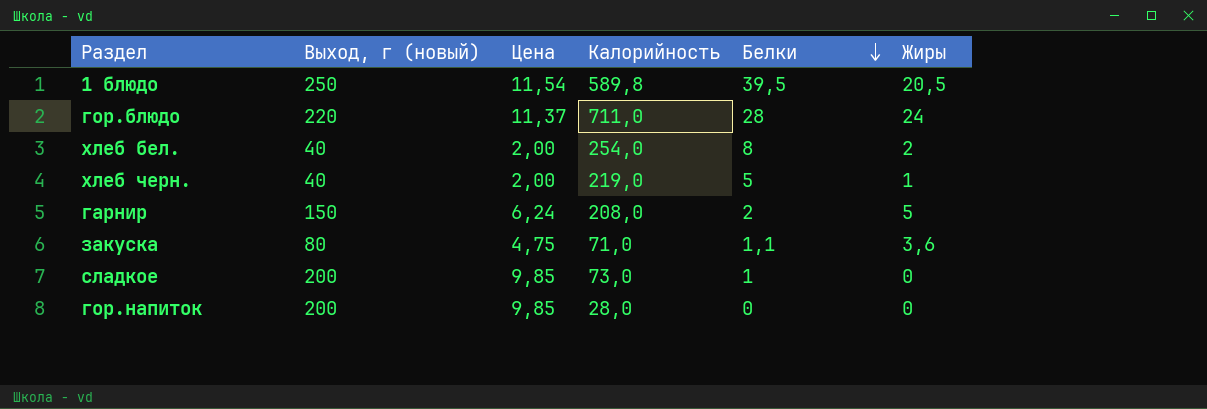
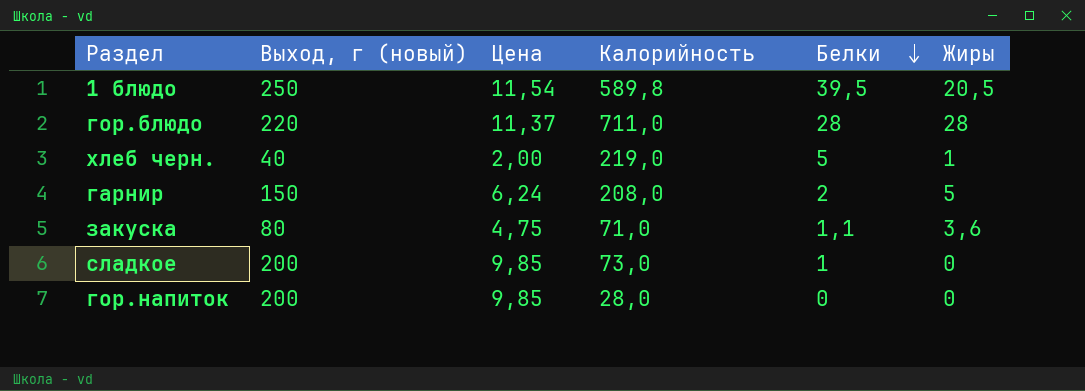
row хлеб бел.: 40 | 2,00 | 254,0 | 8 | 2 -> none
гор.блюдо | Жиры: 24 -> 28

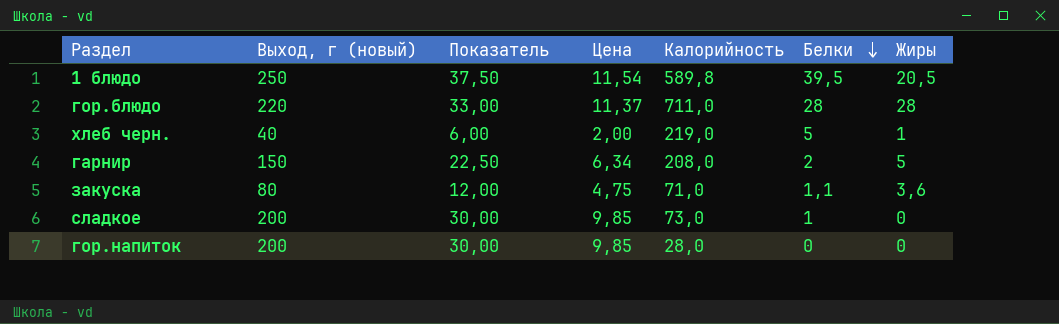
column Показатель | formula: none -> [Выход, г (новый)] * 0,15
гарнир | Цена: 6,24 -> 6,34

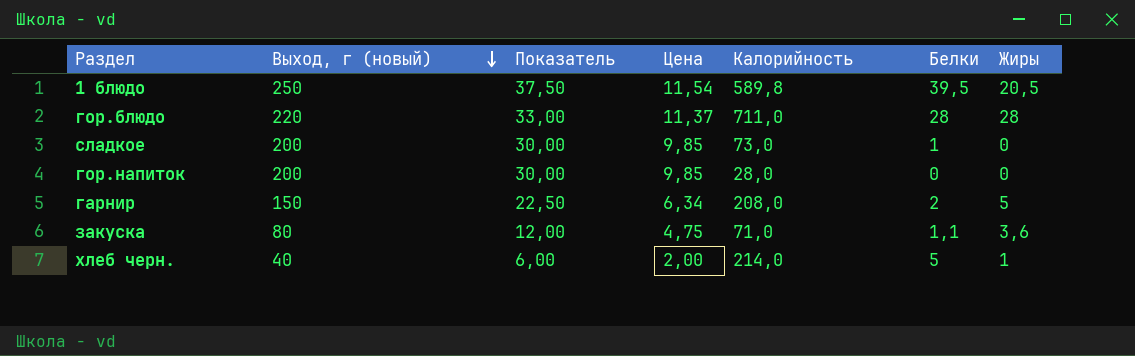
row order: Белки descending -> Выход, г (новый) descending
хлеб черн. | Калорийность: 219,0 -> 214,0

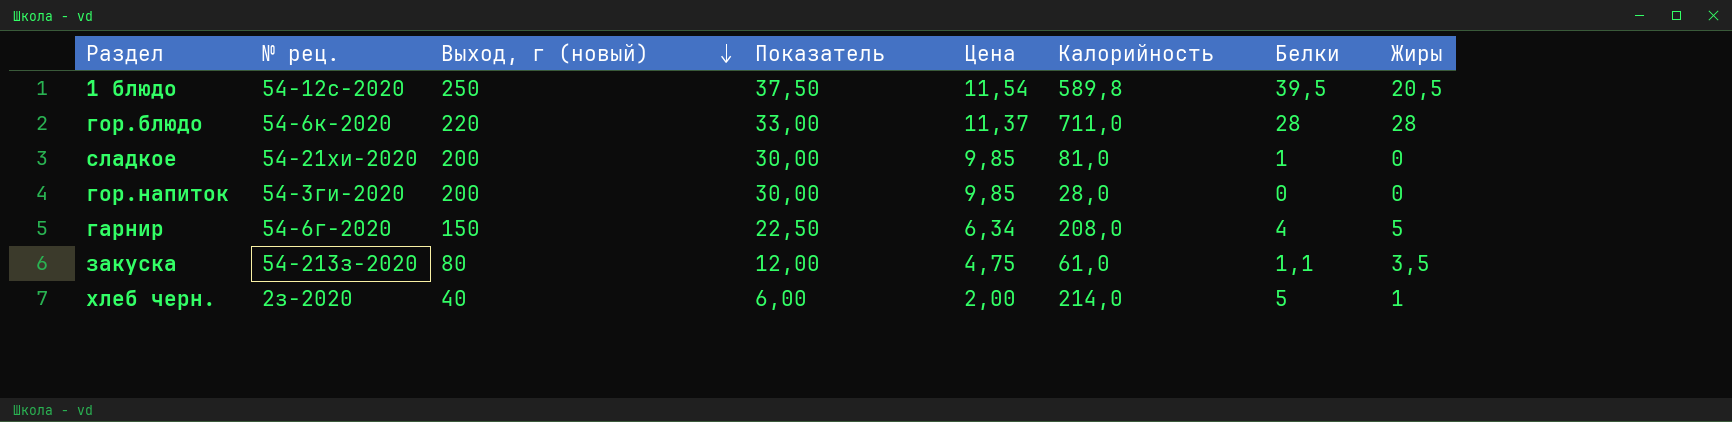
column № рец. | position: none -> 2
сладкое | Калорийность: 73,0 -> 81,0
гарнир | Белки: 2 -> 4
закуска | Калорийность: 71,0 -> 61,0
закуска | Жиры: 3,6 -> 3,5

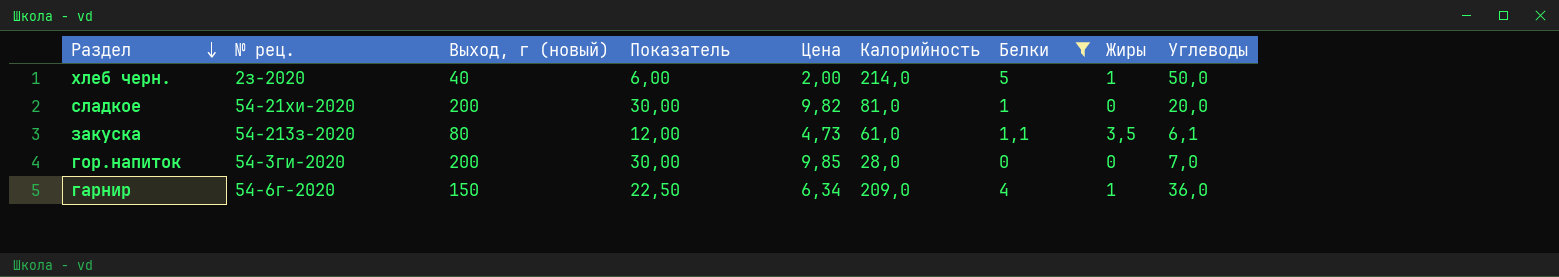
filter: none -> Белки <= 5
row order: Выход, г (новый) descending -> Раздел descending
column Углеводы | position: none -> 9
сладкое | Цена: 9,85 -> 9,82
закуска | Цена: 4,75 -> 4,73
гарнир | Калорийность: 208,0 -> 209,0
гарнир | Жиры: 5 -> 1

